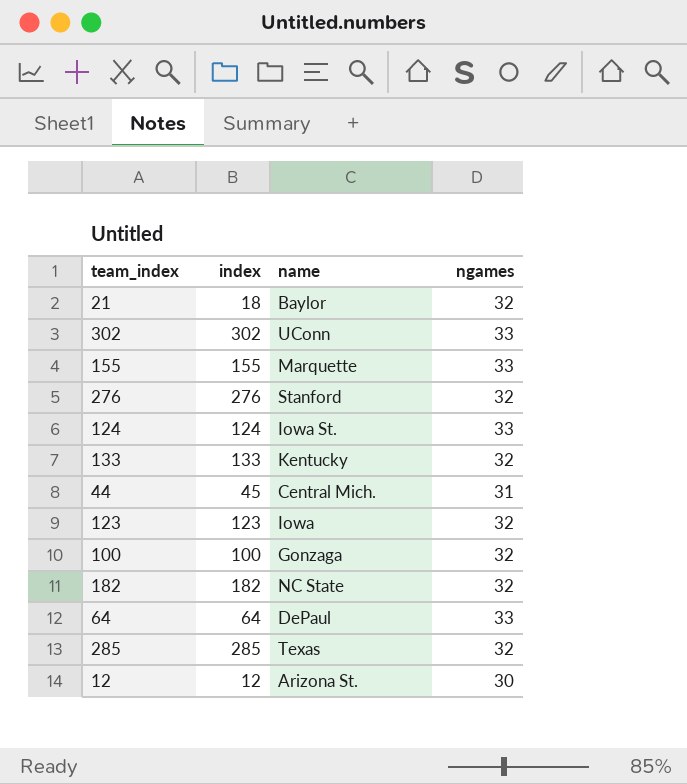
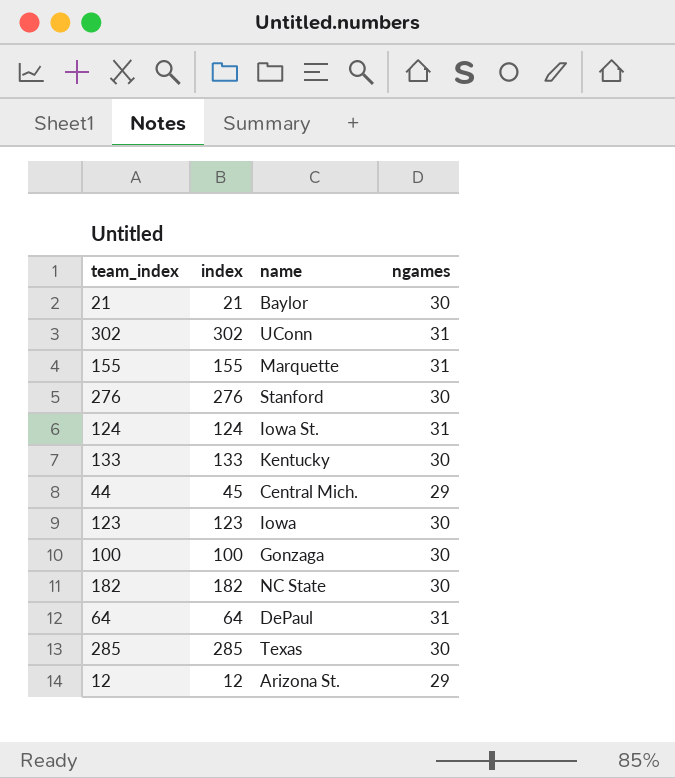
21 | index: 18 -> 21
21 | ngames: 32 -> 30
302 | ngames: 33 -> 31
155 | ngames: 33 -> 31
276 | ngames: 32 -> 30
124 | ngames: 33 -> 31
133 | ngames: 32 -> 30
44 | ngames: 31 -> 29
123 | ngames: 32 -> 30
100 | ngames: 32 -> 30
182 | ngames: 32 -> 30
64 | ngames: 33 -> 31
285 | ngames: 32 -> 30
12 | ngames: 30 -> 29

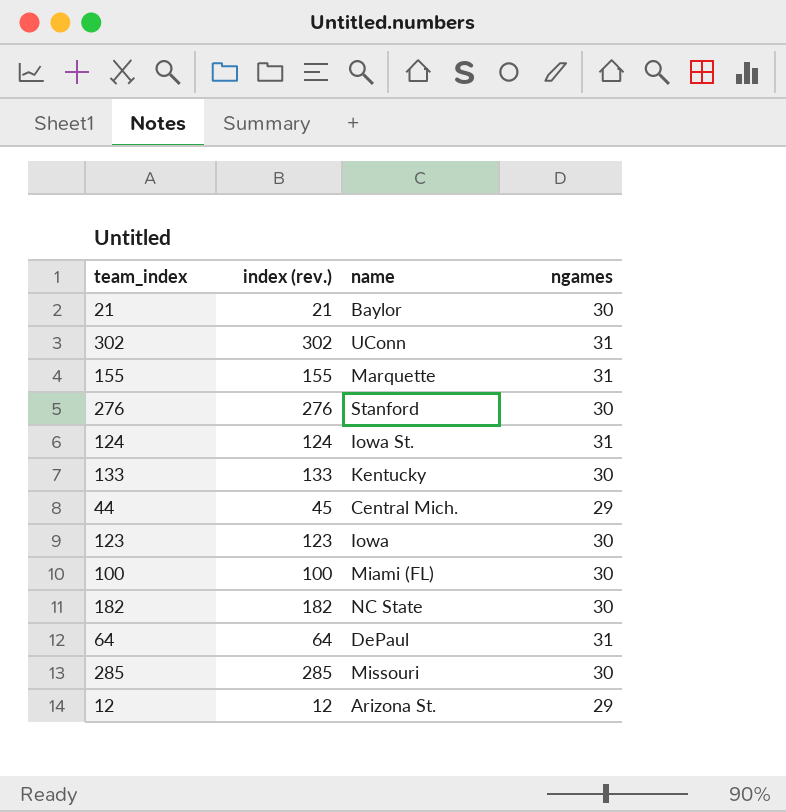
column name: index -> index (rev.)
100 | name: Gonzaga -> Miami (FL)
285 | name: Texas -> Missouri

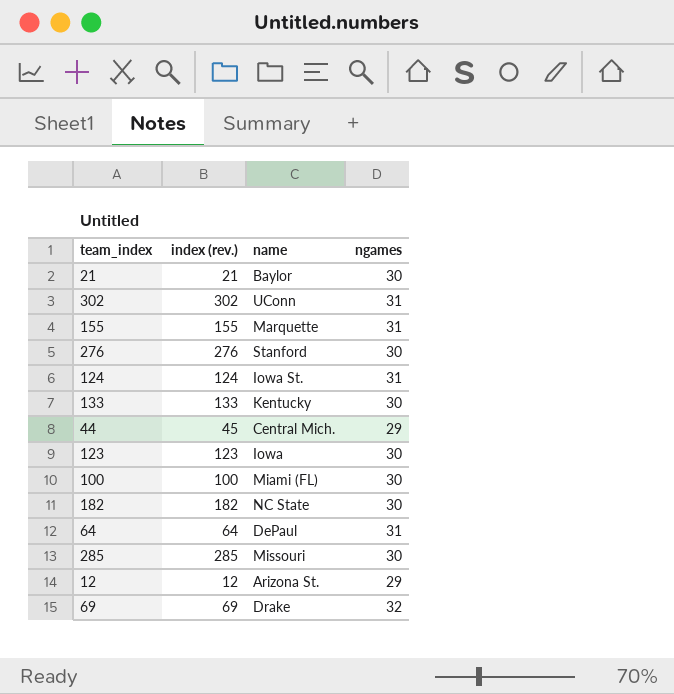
row 69: none -> 69 | Drake | 32

